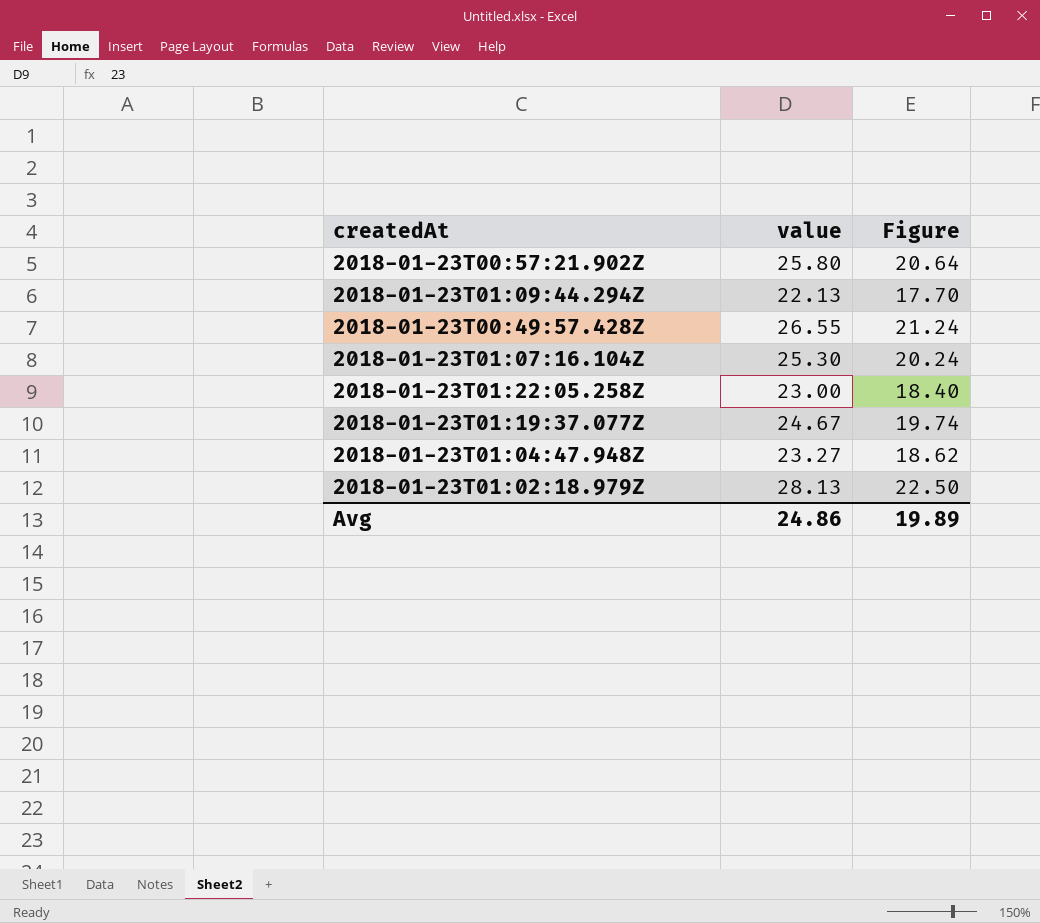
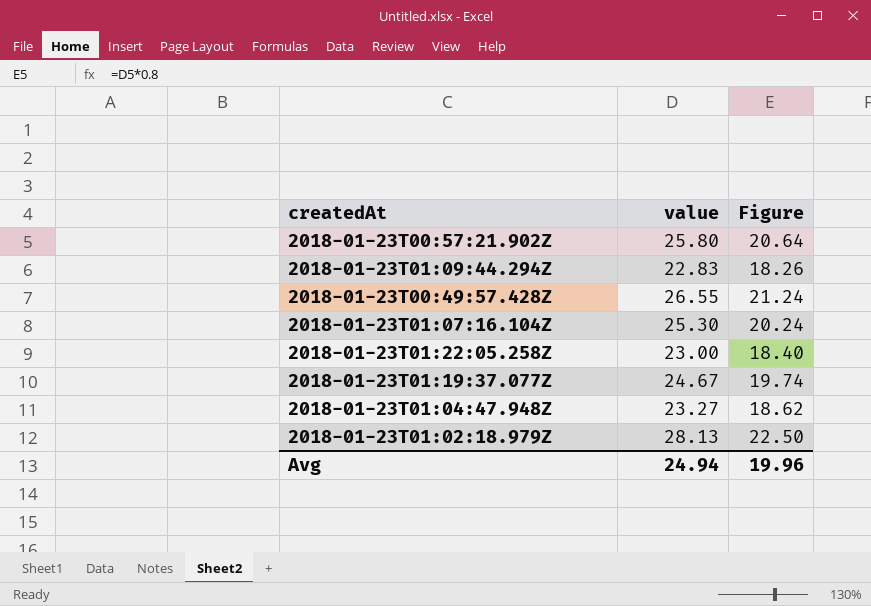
2018-01-23T01:09:44.294Z | value: 22.13 -> 22.83
2018-01-23T01:09:44.294Z | Figure: 17.70 -> 18.26
Avg | value: 24.86 -> 24.94
Avg | Figure: 19.89 -> 19.96

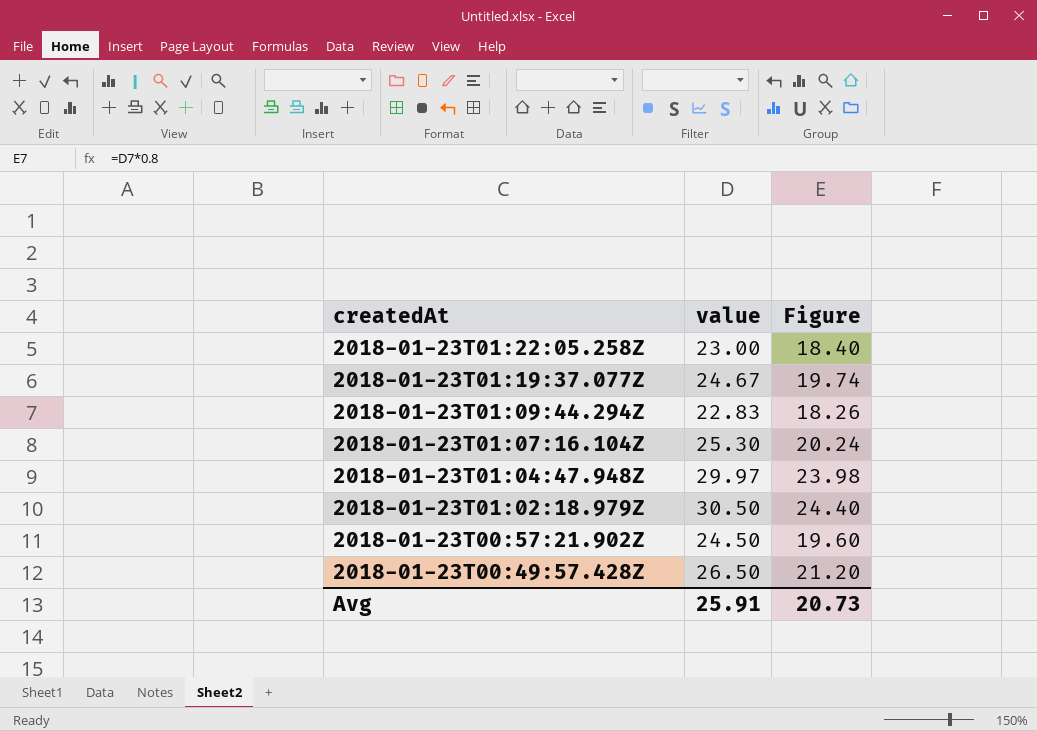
row order: none -> createdAt descending
2018-01-23T01:04:47.948Z | value: 23.27 -> 29.97
2018-01-23T01:04:47.948Z | Figure: 18.62 -> 23.98
2018-01-23T01:02:18.979Z | value: 28.13 -> 30.50
2018-01-23T01:02:18.979Z | Figure: 22.50 -> 24.40
2018-01-23T00:57:21.902Z | value: 25.80 -> 24.50
2018-01-23T00:57:21.902Z | Figure: 20.64 -> 19.60
2018-01-23T00:49:57.428Z | value: 26.55 -> 26.50
2018-01-23T00:49:57.428Z | Figure: 21.24 -> 21.20
Avg | value: 24.94 -> 25.91
Avg | Figure: 19.96 -> 20.73

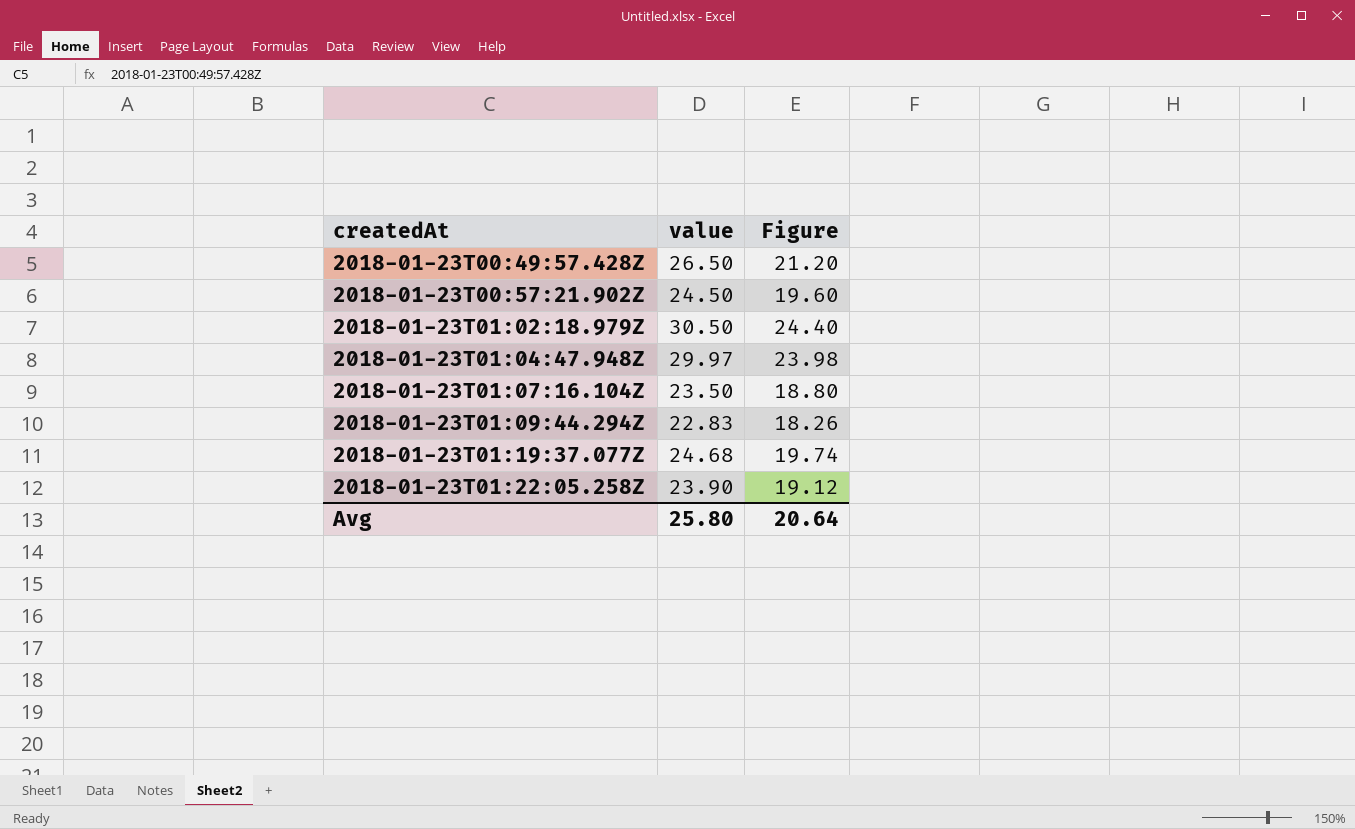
row order: createdAt descending -> createdAt ascending
2018-01-23T01:07:16.104Z | value: 25.30 -> 23.50
2018-01-23T01:07:16.104Z | Figure: 20.24 -> 18.80
2018-01-23T01:19:37.077Z | value: 24.67 -> 24.68
2018-01-23T01:22:05.258Z | value: 23.00 -> 23.90
2018-01-23T01:22:05.258Z | Figure: 18.40 -> 19.12
Avg | value: 25.91 -> 25.80
Avg | Figure: 20.73 -> 20.64

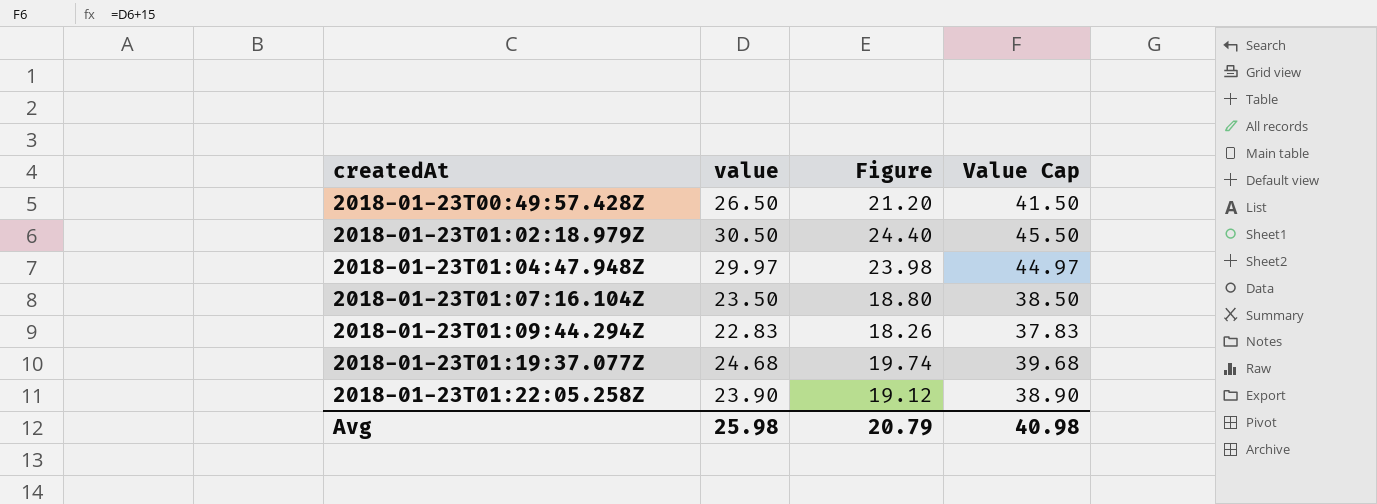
column Value Cap | formula: none -> [value] + 15
row 2018-01-23T00:57:21.902Z: 24.50 | 19.60 -> none
Avg | value: 25.80 -> 25.98
Avg | Figure: 20.64 -> 20.79

